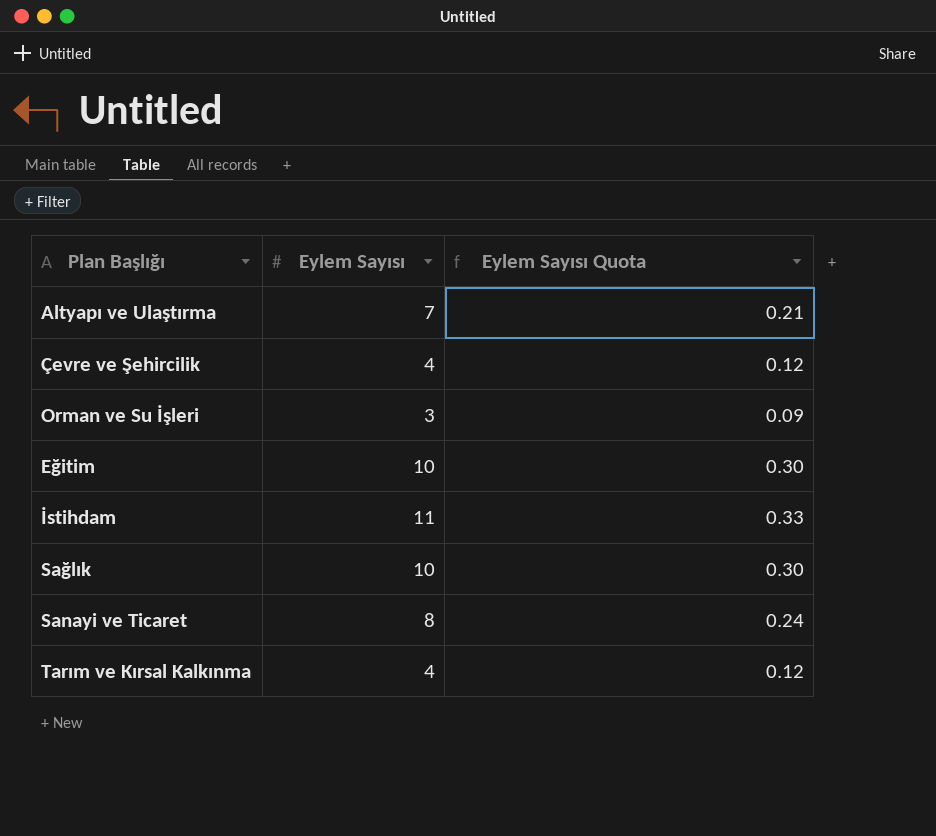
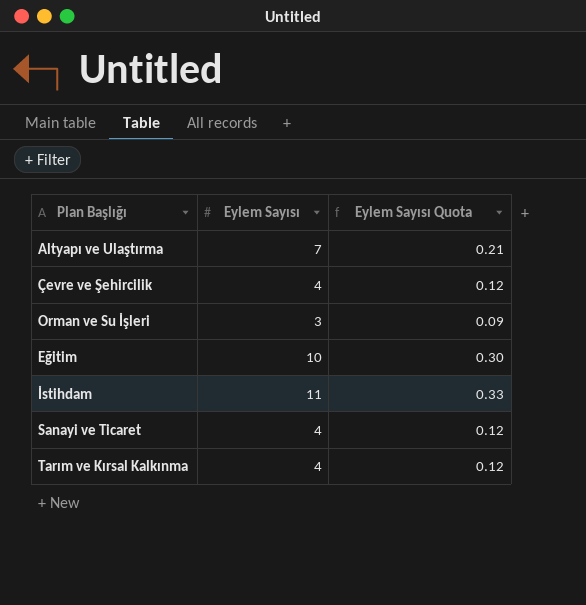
row Sağlık: 10 | 0.30 -> none
Sanayi ve Ticaret | Eylem Sayısı: 8 -> 4
Sanayi ve Ticaret | Eylem Sayısı Quota: 0.24 -> 0.12

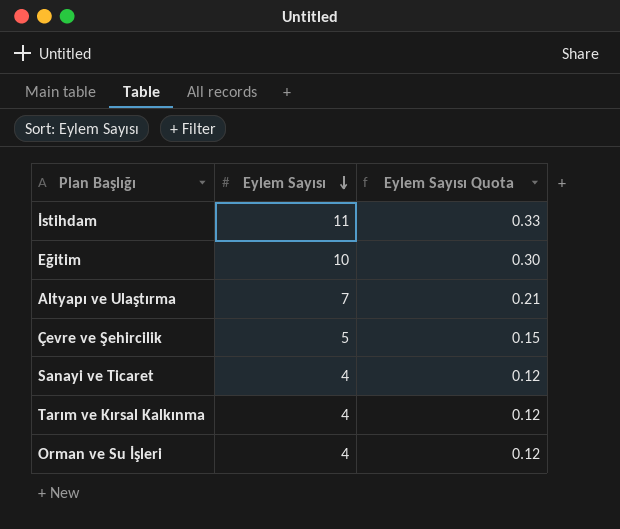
row order: none -> Eylem Sayısı descending
Çevre ve Şehircilik | Eylem Sayısı: 4 -> 5
Çevre ve Şehircilik | Eylem Sayısı Quota: 0.12 -> 0.15
Orman ve Su İşleri | Eylem Sayısı: 3 -> 4
Orman ve Su İşleri | Eylem Sayısı Quota: 0.09 -> 0.12

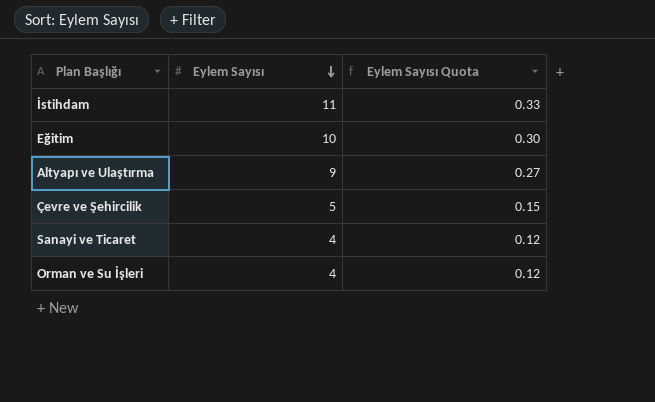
row Tarım ve Kırsal Kalkınma: 4 | 0.12 -> none
Altyapı ve Ulaştırma | Eylem Sayısı: 7 -> 9
Altyapı ve Ulaştırma | Eylem Sayısı Quota: 0.21 -> 0.27

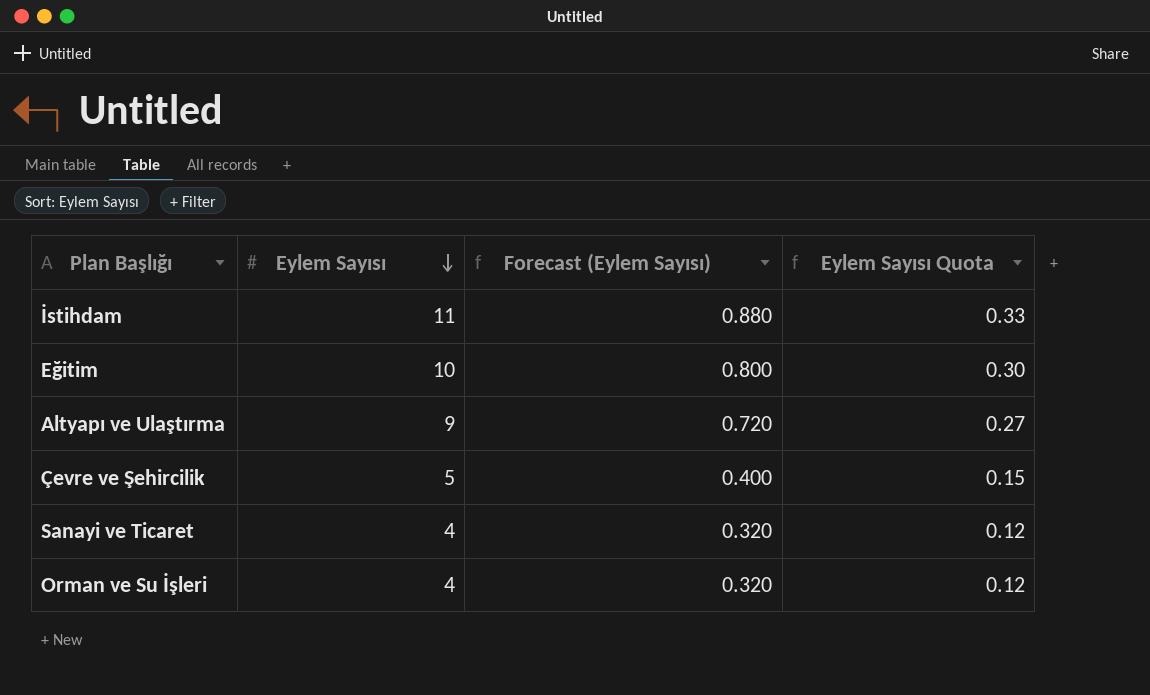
column Forecast (Eylem Sayısı) | formula: none -> [Eylem Sayısı] * 0.08

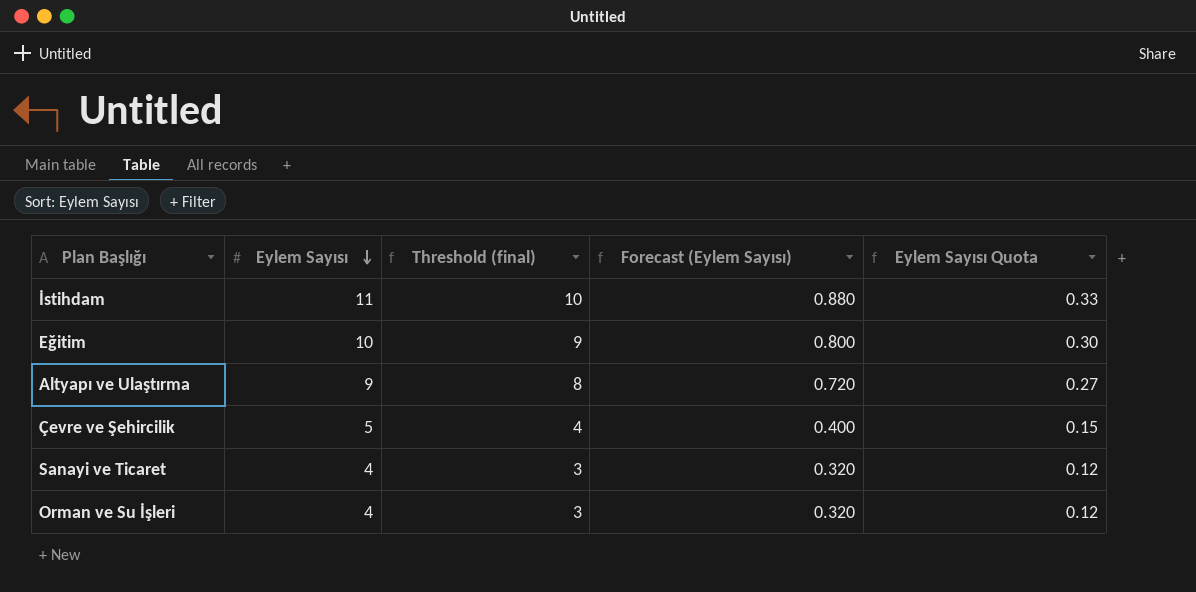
column Threshold (final) | formula: none -> [Eylem Sayısı] - 1

